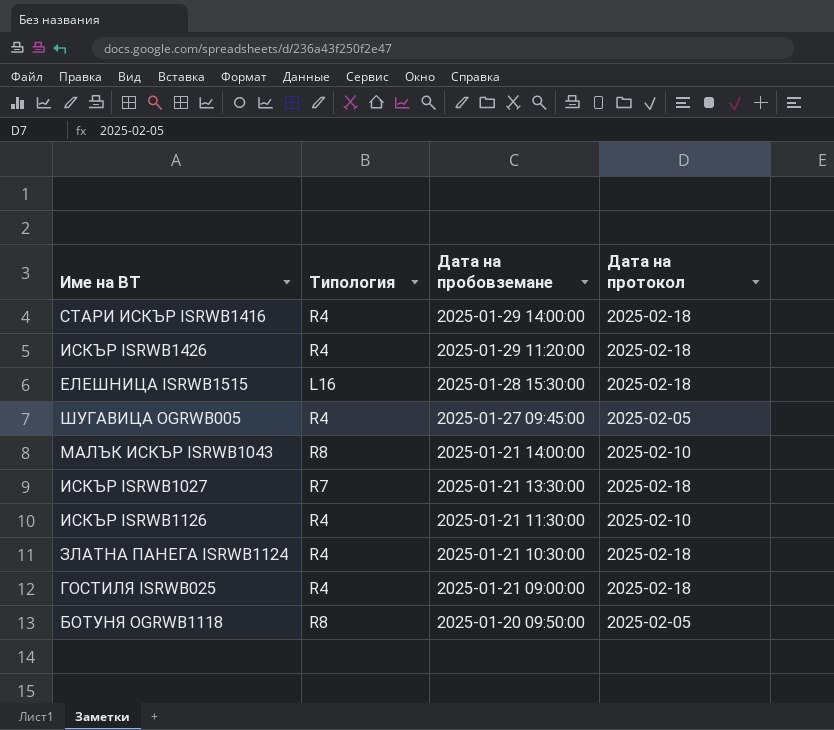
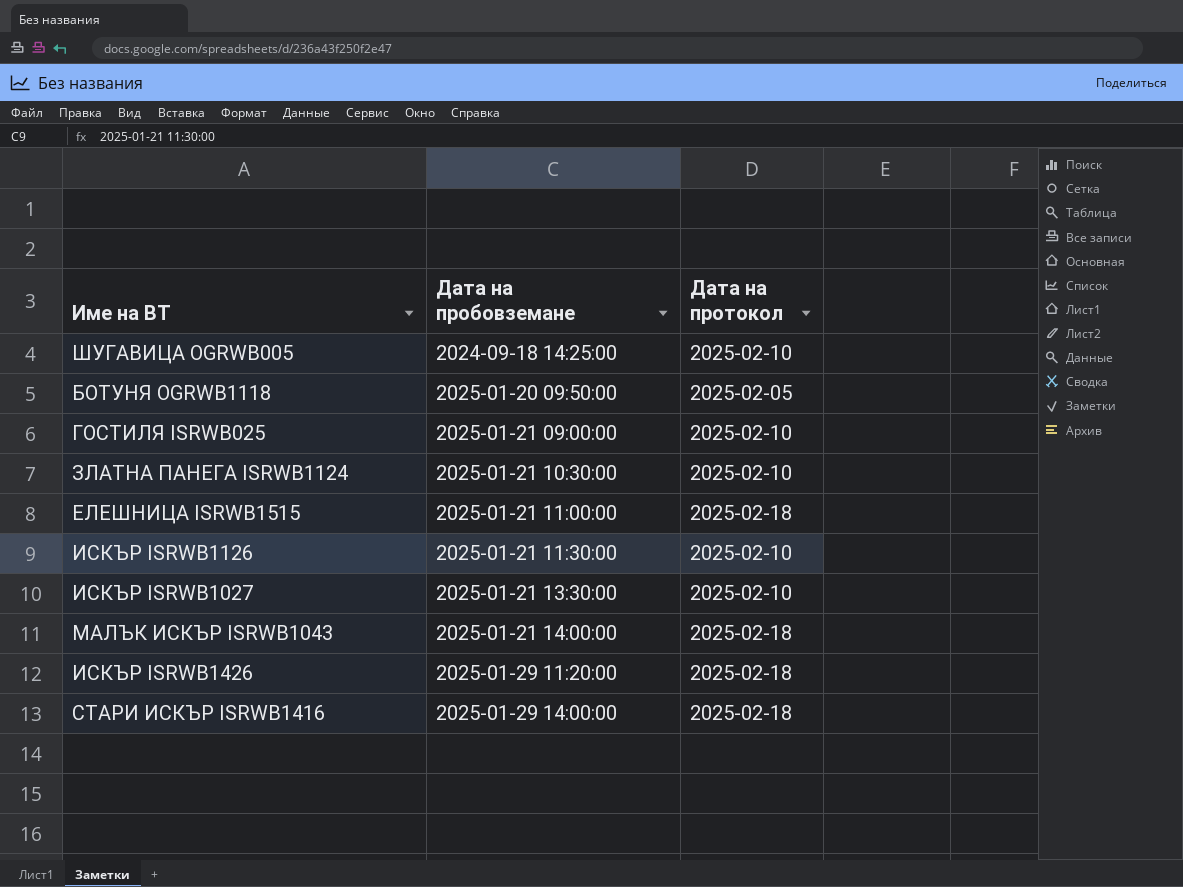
row order: Дата на пробовземане descending -> Дата на пробовземане ascending
column Типология | position: 2 -> none
ШУГАВИЦА OGRWB005 | Дата на пробовземане: 2025-01-27 09:45:00 -> 2024-09-18 14:25:00
ШУГАВИЦА OGRWB005 | Дата на протокол: 2025-02-05 -> 2025-02-10
ГОСТИЛЯ ISRWB025 | Дата на протокол: 2025-02-18 -> 2025-02-10
ЗЛАТНА ПАНЕГА ISRWB1124 | Дата на протокол: 2025-02-18 -> 2025-02-10
ЕЛЕШНИЦА ISRWB1515 | Дата на пробовземане: 2025-01-28 15:30:00 -> 2025-01-21 11:00:00
ИСКЪР ISRWB1027 | Дата на протокол: 2025-02-18 -> 2025-02-10
МАЛЪК ИСКЪР ISRWB1043 | Дата на протокол: 2025-02-10 -> 2025-02-18

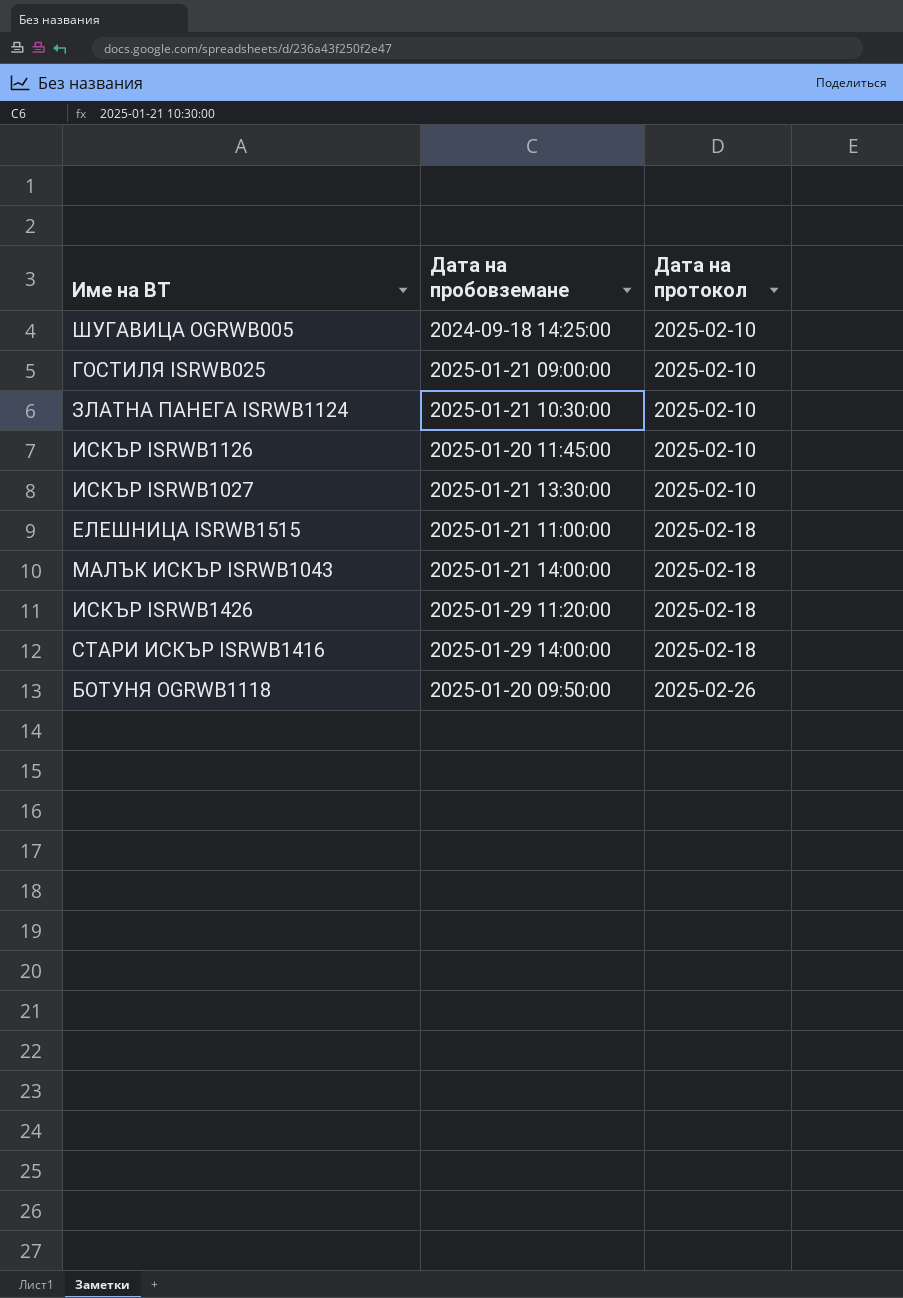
row order: Дата на пробовземане ascending -> Дата на протокол ascending
ИСКЪР ISRWB1126 | Дата на пробовземане: 2025-01-21 11:30:00 -> 2025-01-20 11:45:00
БОТУНЯ OGRWB1118 | Дата на протокол: 2025-02-05 -> 2025-02-26

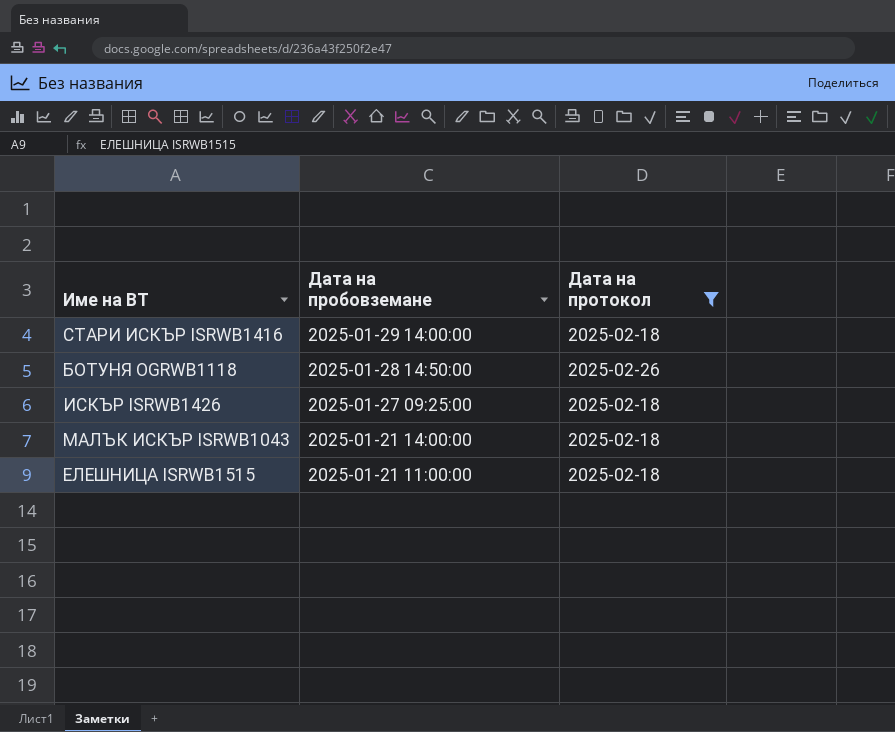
filter: none -> Дата на протокол != 2025-02-10
row order: Дата на протокол ascending -> Дата на пробовземане descending
БОТУНЯ OGRWB1118 | Дата на пробовземане: 2025-01-20 09:50:00 -> 2025-01-28 14:50:00
ИСКЪР ISRWB1426 | Дата на пробовземане: 2025-01-29 11:20:00 -> 2025-01-27 09:25:00

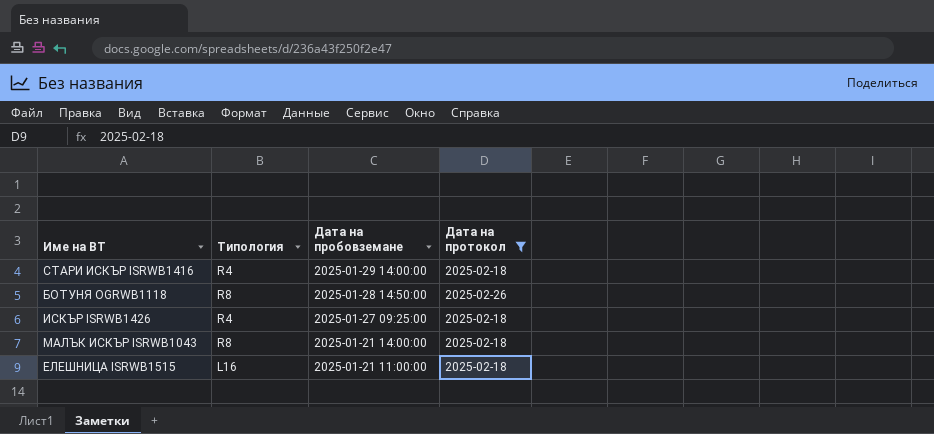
column Типология | position: none -> 2

